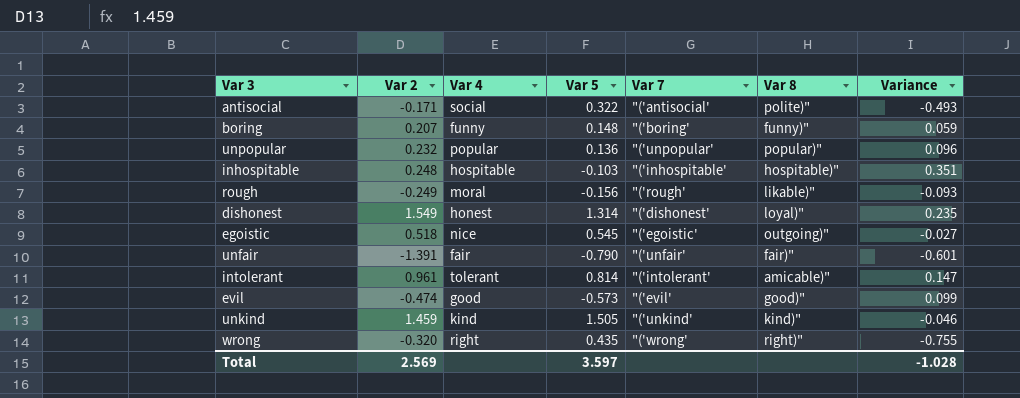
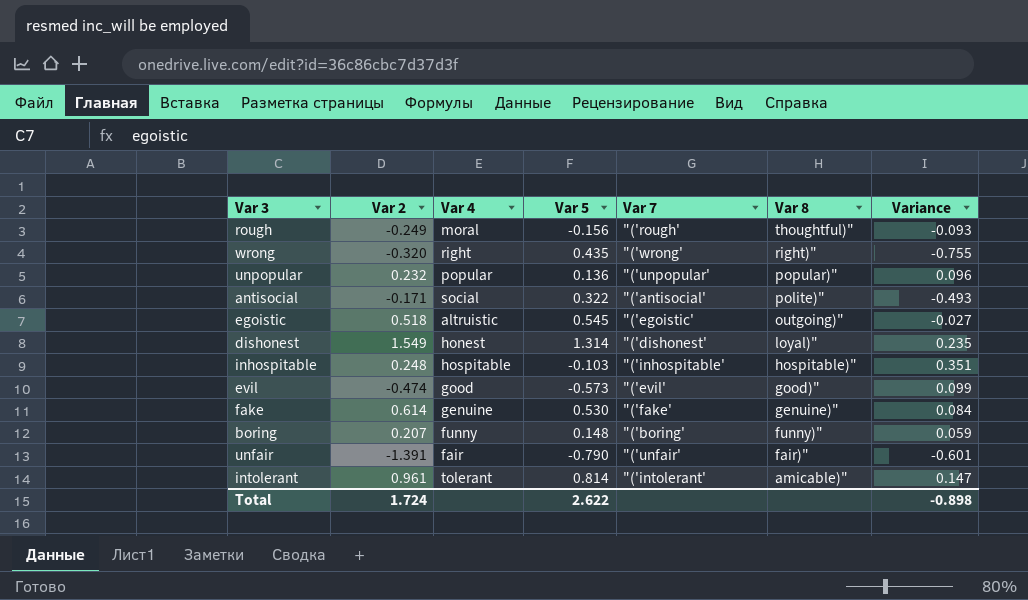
row order: none -> Var 8 descending
row unkind: 1.459 | kind | 1.505 | "('unkind' | kind)" | -0.046 -> none
rough | Var 8: likable)" -> thoughtful)"
egoistic | Var 4: nice -> altruistic
row fake: none -> 0.614 | genuine | 0.530 | "('fake' | genuine)" | 0.084
Total | Var 2: 2.569 -> 1.724
Total | Var 5: 3.597 -> 2.622
Total | Variance: -1.028 -> -0.898

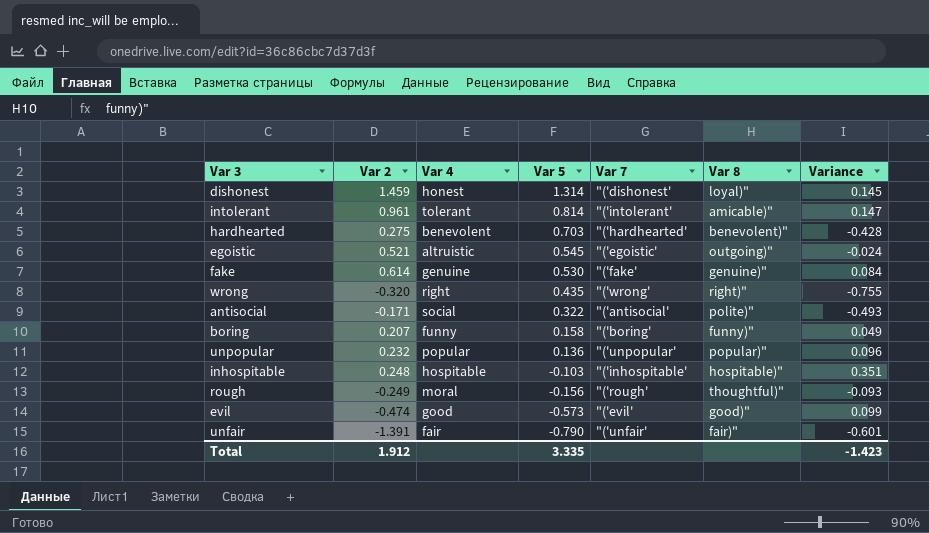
row order: Var 8 descending -> Var 5 descending
dishonest | Var 2: 1.549 -> 1.459
dishonest | Variance: 0.235 -> 0.145
row hardhearted: none -> 0.275 | benevolent | 0.703 | "('hardhearted' | benevolent)" | -0.428
egoistic | Var 2: 0.518 -> 0.521
egoistic | Variance: -0.027 -> -0.024
boring | Var 5: 0.148 -> 0.158
boring | Variance: 0.059 -> 0.049
Total | Var 2: 1.724 -> 1.912
Total | Var 5: 2.622 -> 3.335
Total | Variance: -0.898 -> -1.423

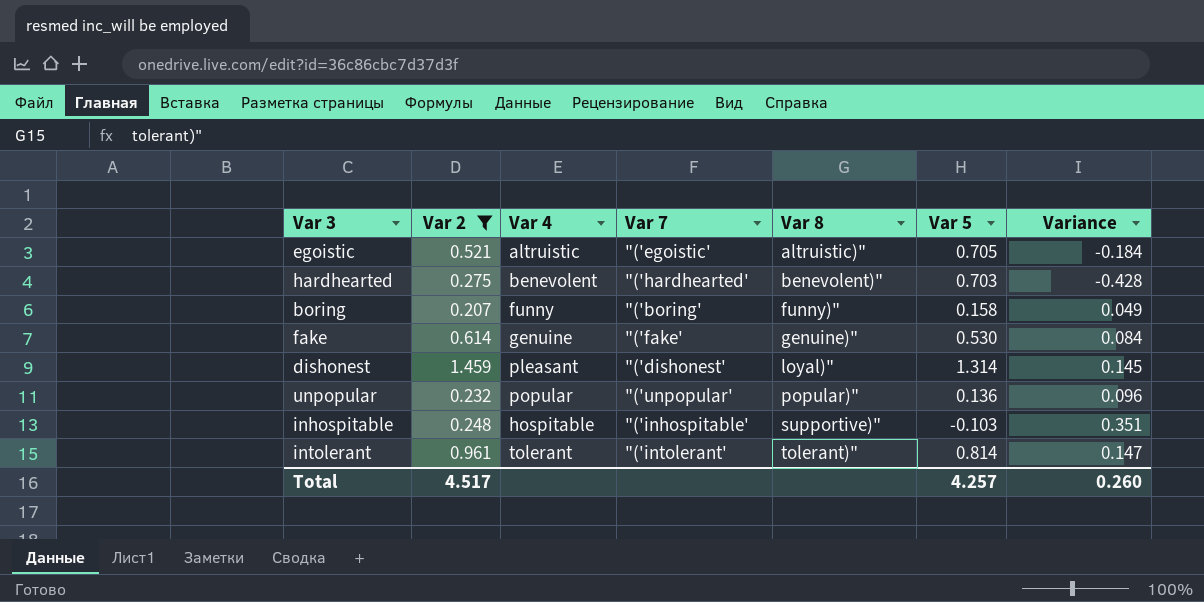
filter: none -> Var 2 >= 0.207
row order: Var 5 descending -> Var 8 ascending
column Var 5 | position: 4 -> 6
egoistic | Var 8: outgoing)" -> altruistic)"
egoistic | Var 5: 0.545 -> 0.705
egoistic | Variance: -0.024 -> -0.184
dishonest | Var 4: honest -> pleasant
inhospitable | Var 8: hospitable)" -> supportive)"
intolerant | Var 8: amicable)" -> tolerant)"
Total | Var 2: 1.912 -> 4.517
Total | Var 5: 3.335 -> 4.257
Total | Variance: -1.423 -> 0.260

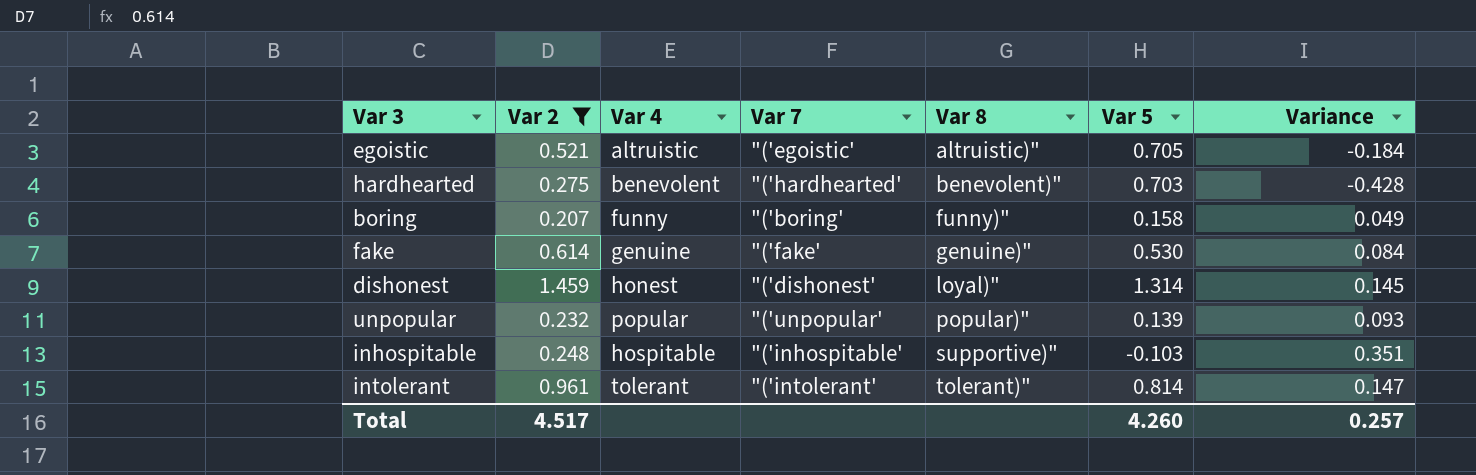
dishonest | Var 4: pleasant -> honest
unpopular | Var 5: 0.136 -> 0.139
unpopular | Variance: 0.096 -> 0.093
Total | Var 5: 4.257 -> 4.260
Total | Variance: 0.260 -> 0.257

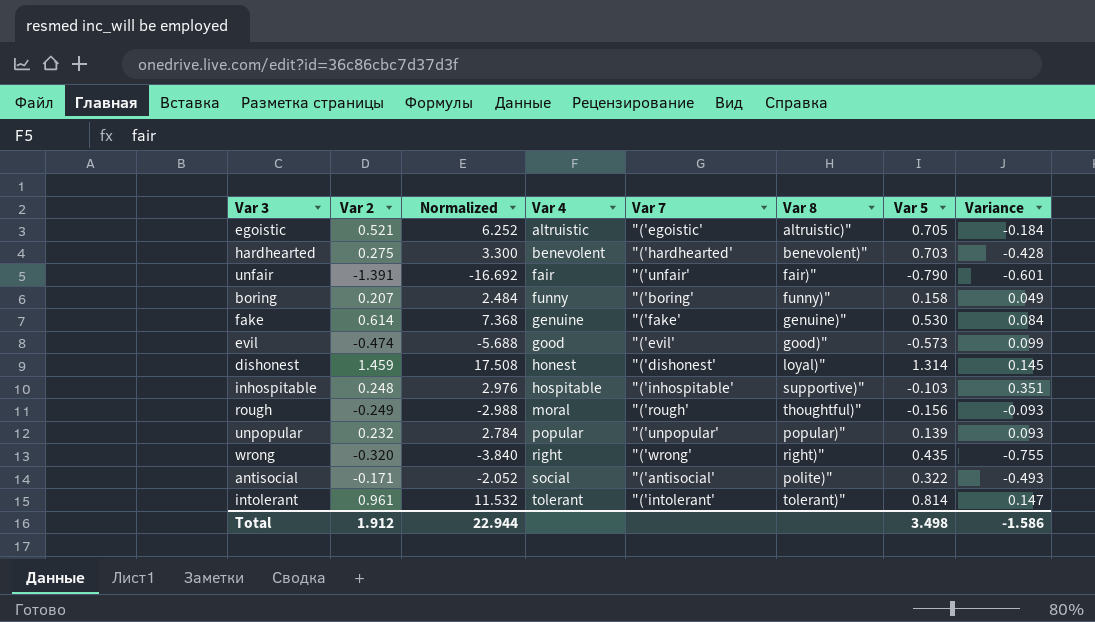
filter: Var 2 >= 0.207 -> none
row order: Var 8 ascending -> Var 4 ascending
column Normalized | formula: none -> [Var 2] * 12
Total | Var 2: 4.517 -> 1.912
Total | Var 5: 4.260 -> 3.498
Total | Variance: 0.257 -> -1.586

